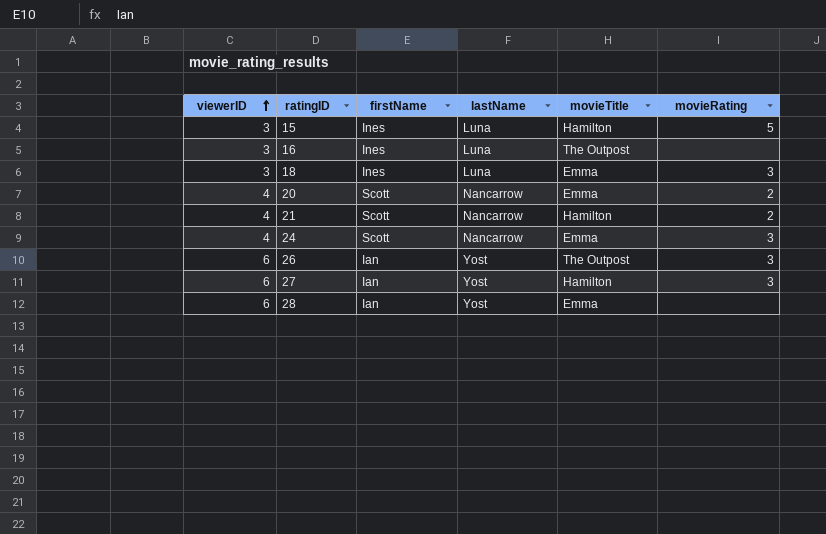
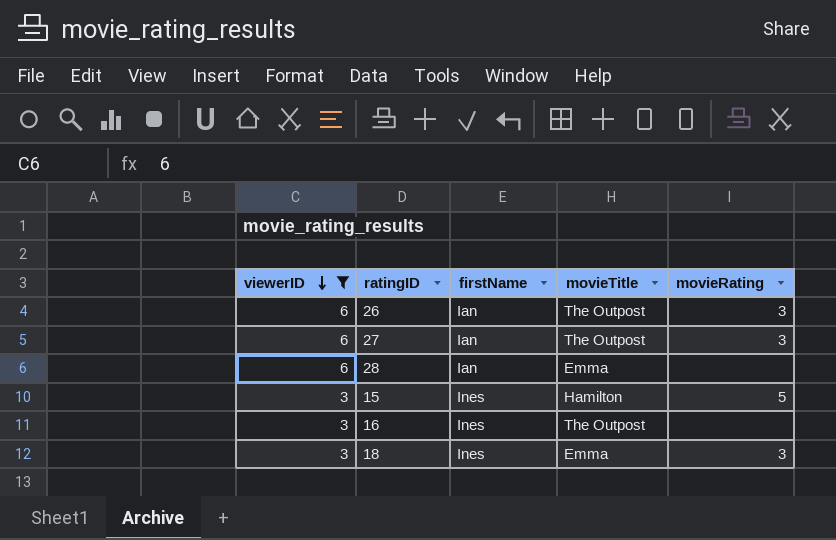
filter: none -> viewerID != 4
row order: viewerID ascending -> viewerID descending
column lastName | position: 4 -> none
27 | movieTitle: Hamilton -> The Outpost

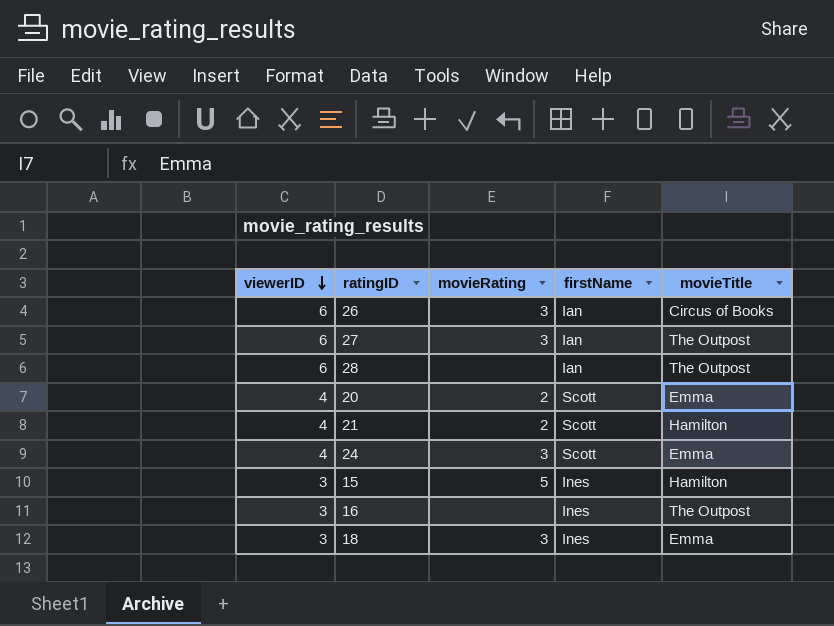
filter: viewerID != 4 -> none
column movieRating | position: 5 -> 3
26 | movieTitle: The Outpost -> Circus of Books
28 | movieTitle: Emma -> The Outpost

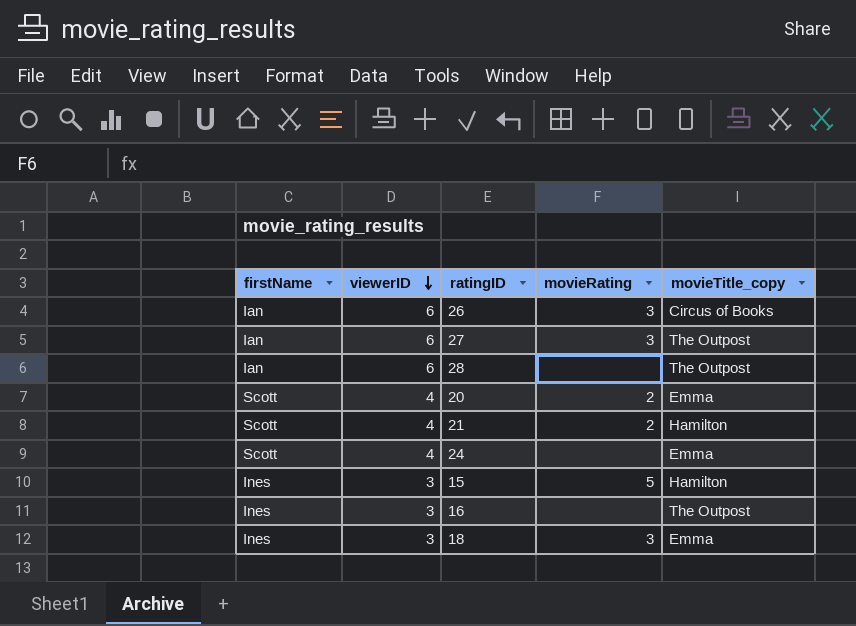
column firstName | position: 4 -> 1
column name: movieTitle -> movieTitle_copy
24 | movieRating: 3 -> none

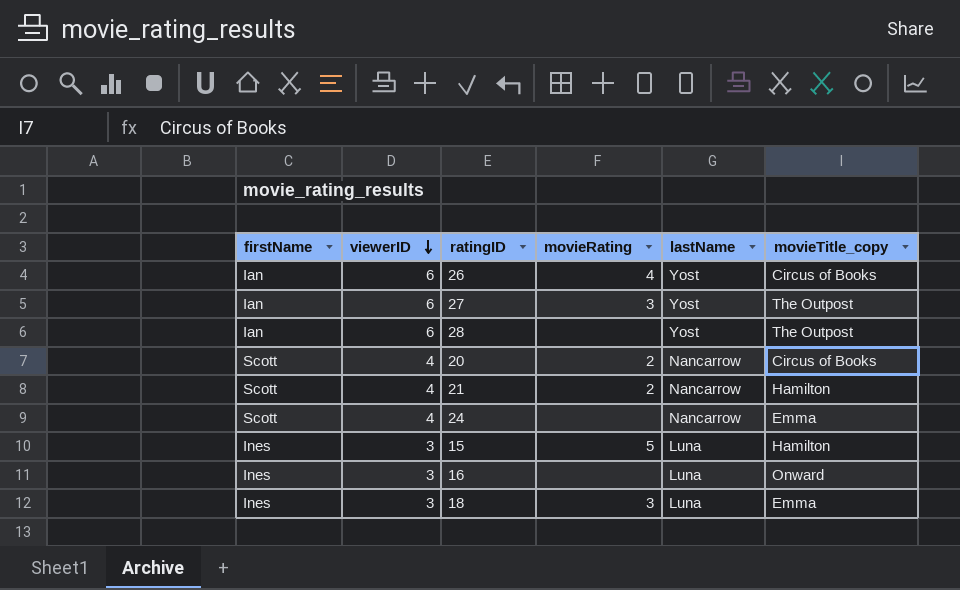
column lastName | position: none -> 5
26 | movieRating: 3 -> 4
20 | movieTitle_copy: Emma -> Circus of Books
16 | movieTitle_copy: The Outpost -> Onward

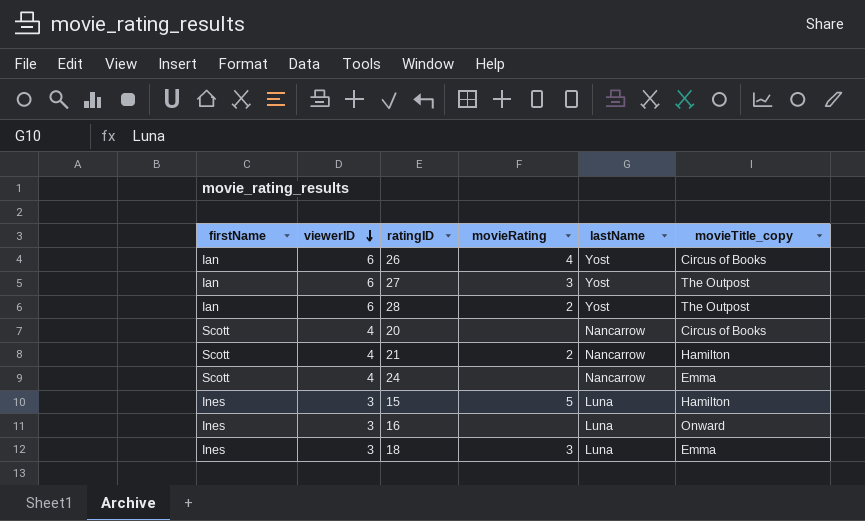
28 | movieRating: none -> 2
20 | movieRating: 2 -> none

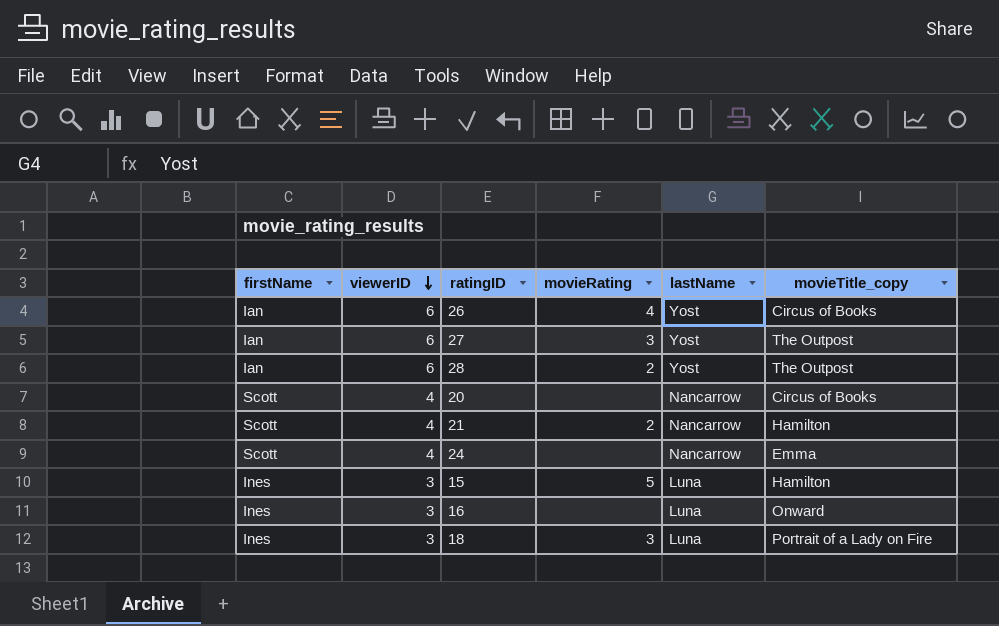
18 | movieTitle_copy: Emma -> Portrait of a Lady on Fire

